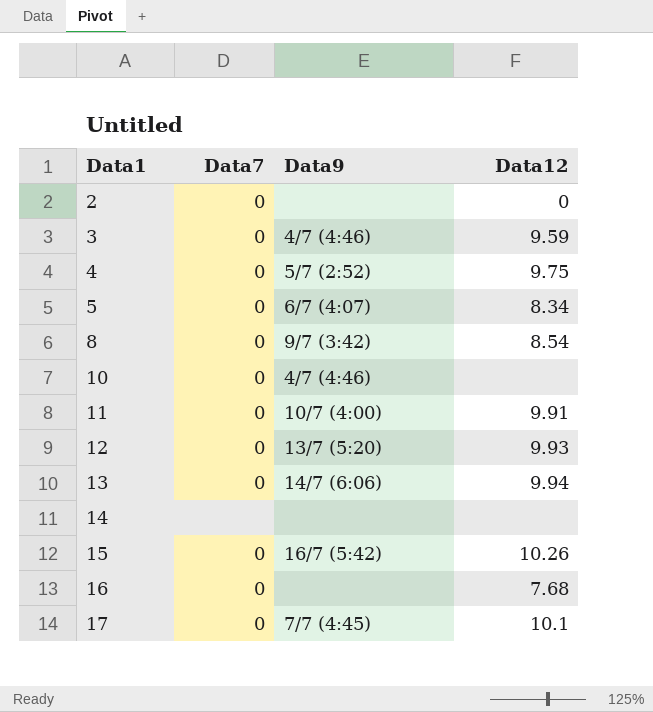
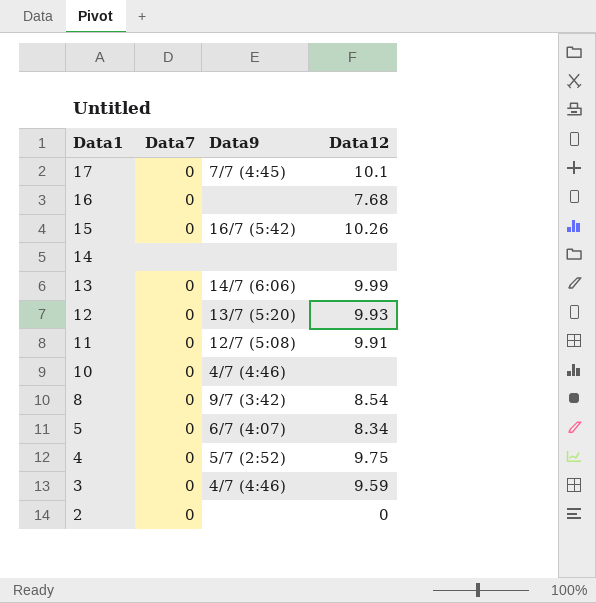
row order: Data1 ascending -> Data1 descending
13 | Data12: 9.94 -> 9.99
11 | Data9: 10/7 (4:00) -> 12/7 (5:08)

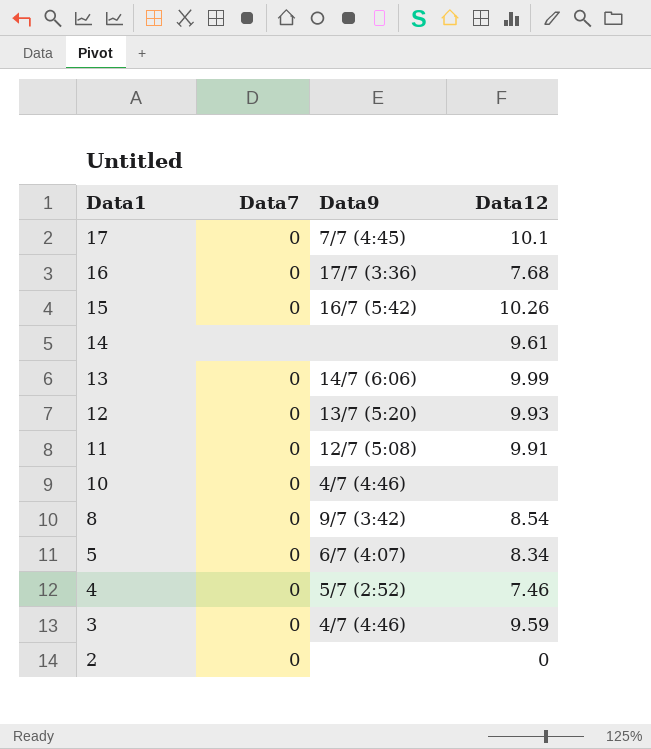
16 | Data9: none -> 17/7 (3:36)
14 | Data12: none -> 9.61
4 | Data12: 9.75 -> 7.46

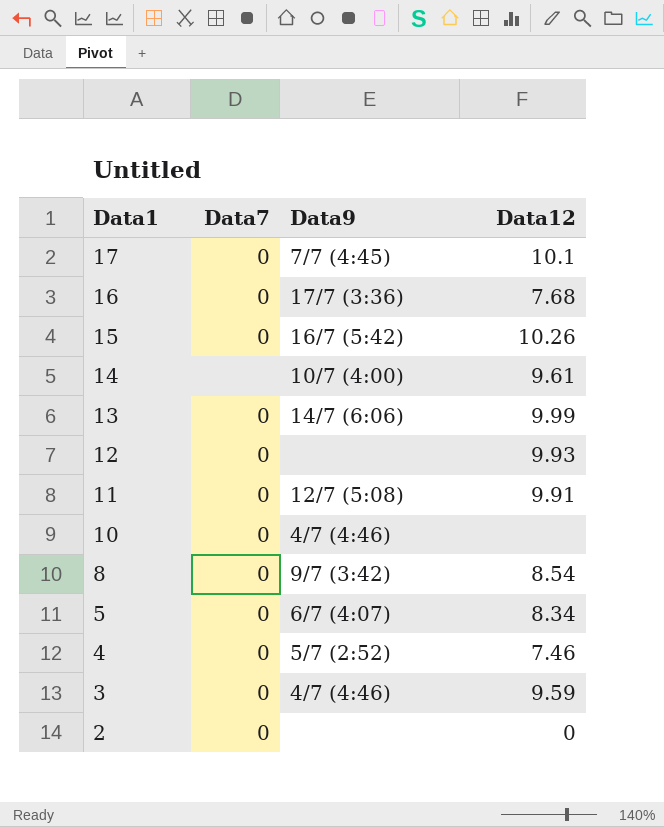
14 | Data9: none -> 10/7 (4:00)
12 | Data9: 13/7 (5:20) -> none

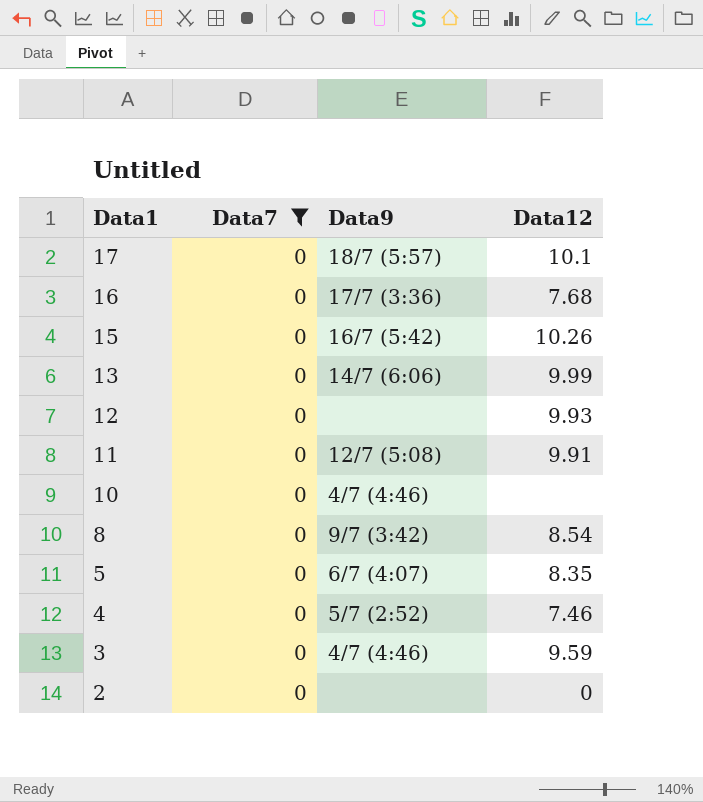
filter: none -> Data7 = 0
17 | Data9: 7/7 (4:45) -> 18/7 (5:57)
5 | Data12: 8.34 -> 8.35

